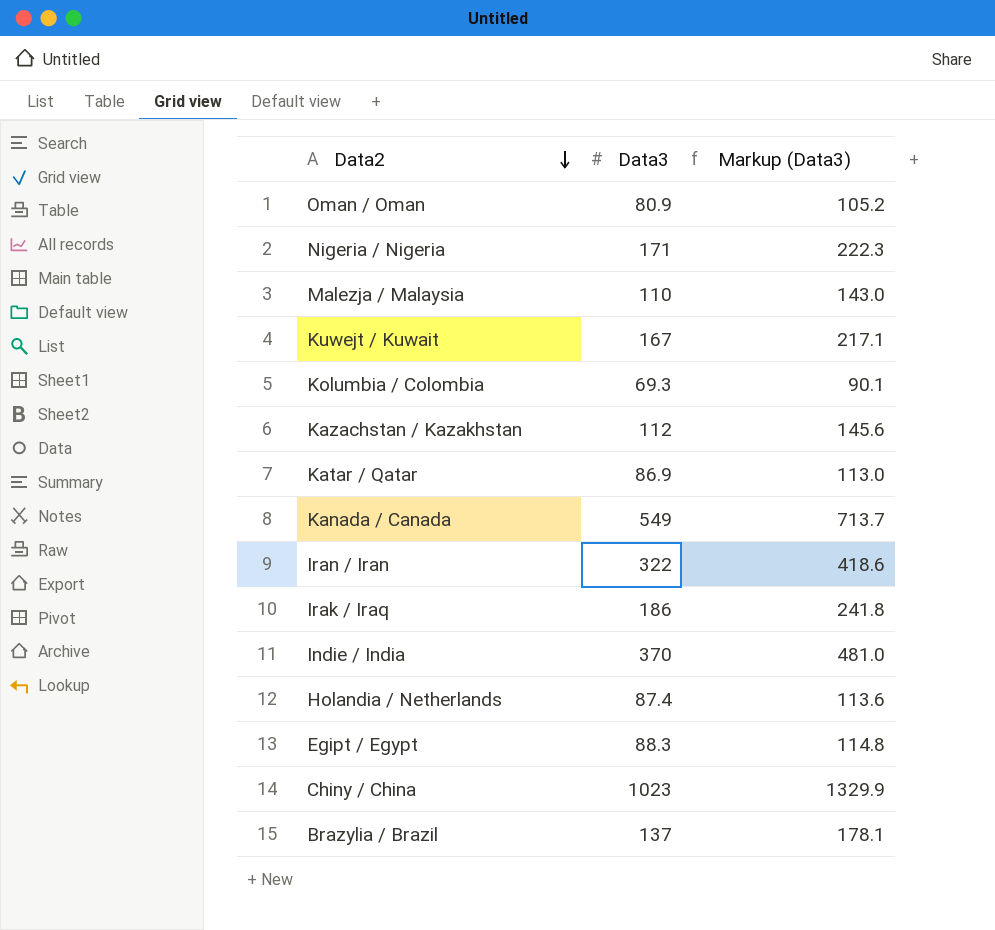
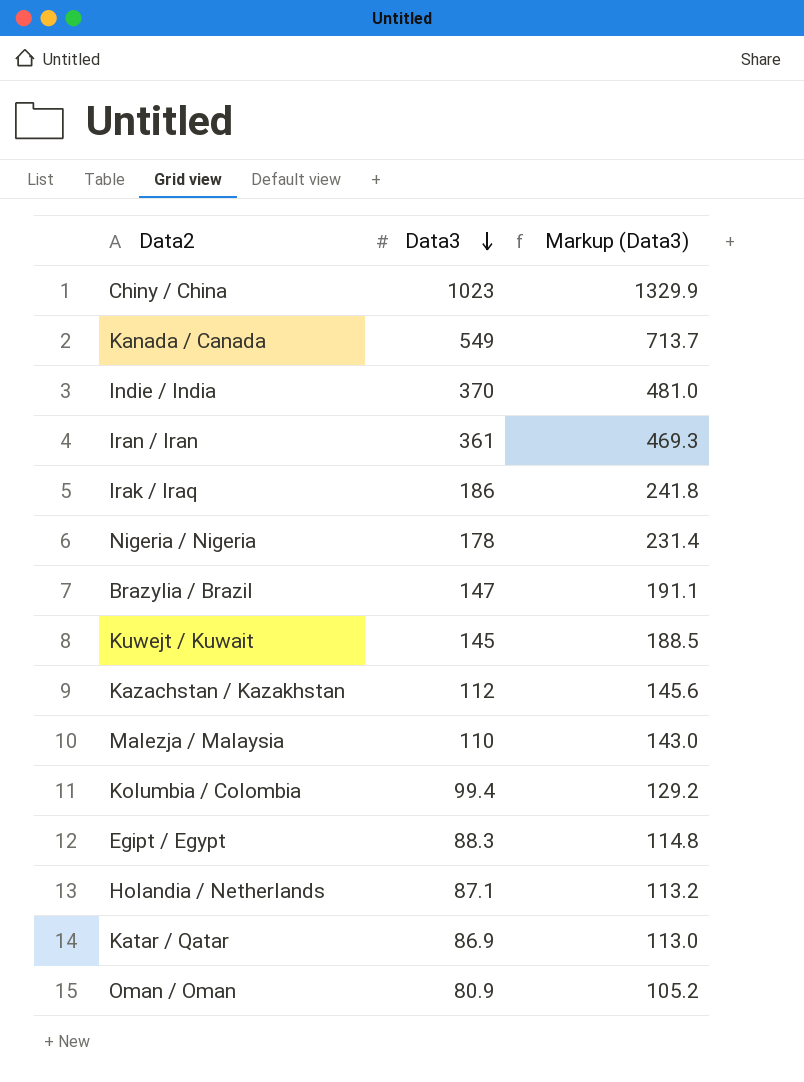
row order: Data2 descending -> Data3 descending
Iran / Iran | Data3: 322 -> 361
Iran / Iran | Markup (Data3): 418.6 -> 469.3
Nigeria / Nigeria | Data3: 171 -> 178
Nigeria / Nigeria | Markup (Data3): 222.3 -> 231.4
Brazylia / Brazil | Data3: 137 -> 147
Brazylia / Brazil | Markup (Data3): 178.1 -> 191.1
Kuwejt / Kuwait | Data3: 167 -> 145
Kuwejt / Kuwait | Markup (Data3): 217.1 -> 188.5
Kolumbia / Colombia | Data3: 69.3 -> 99.4
Kolumbia / Colombia | Markup (Data3): 90.1 -> 129.2
Holandia / Netherlands | Data3: 87.4 -> 87.1
Holandia / Netherlands | Markup (Data3): 113.6 -> 113.2

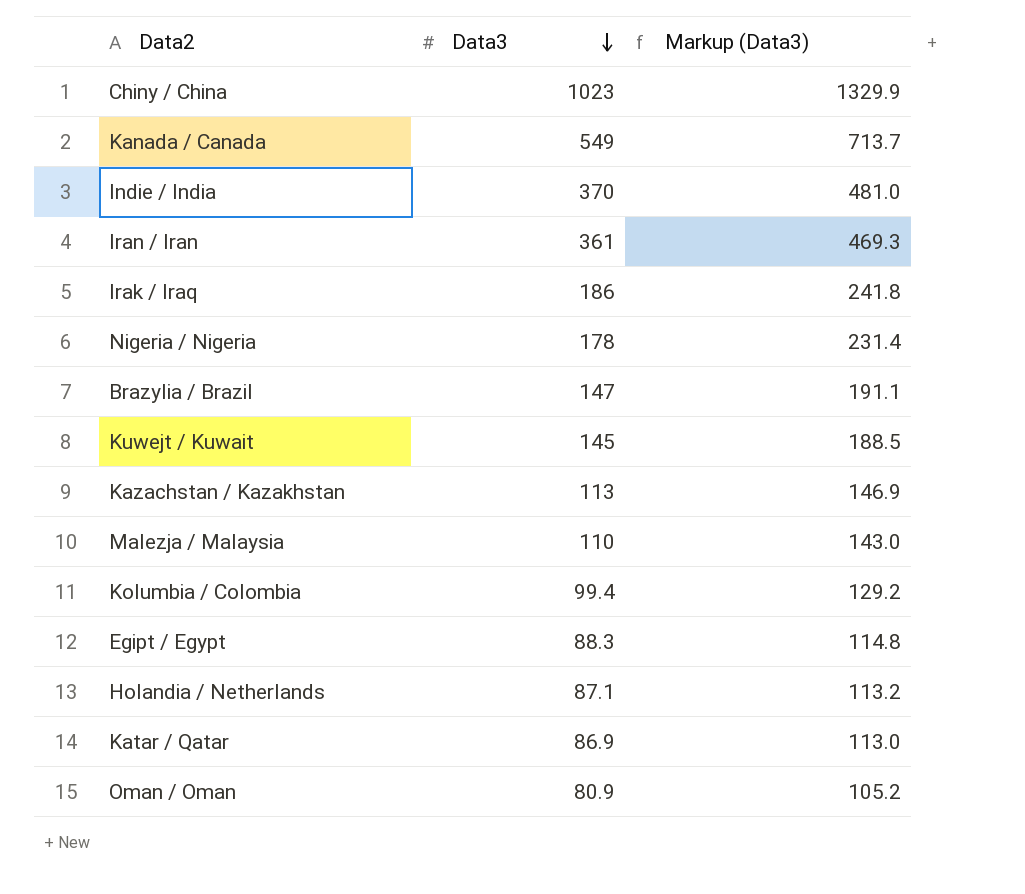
Kazachstan / Kazakhstan | Data3: 112 -> 113
Kazachstan / Kazakhstan | Markup (Data3): 145.6 -> 146.9

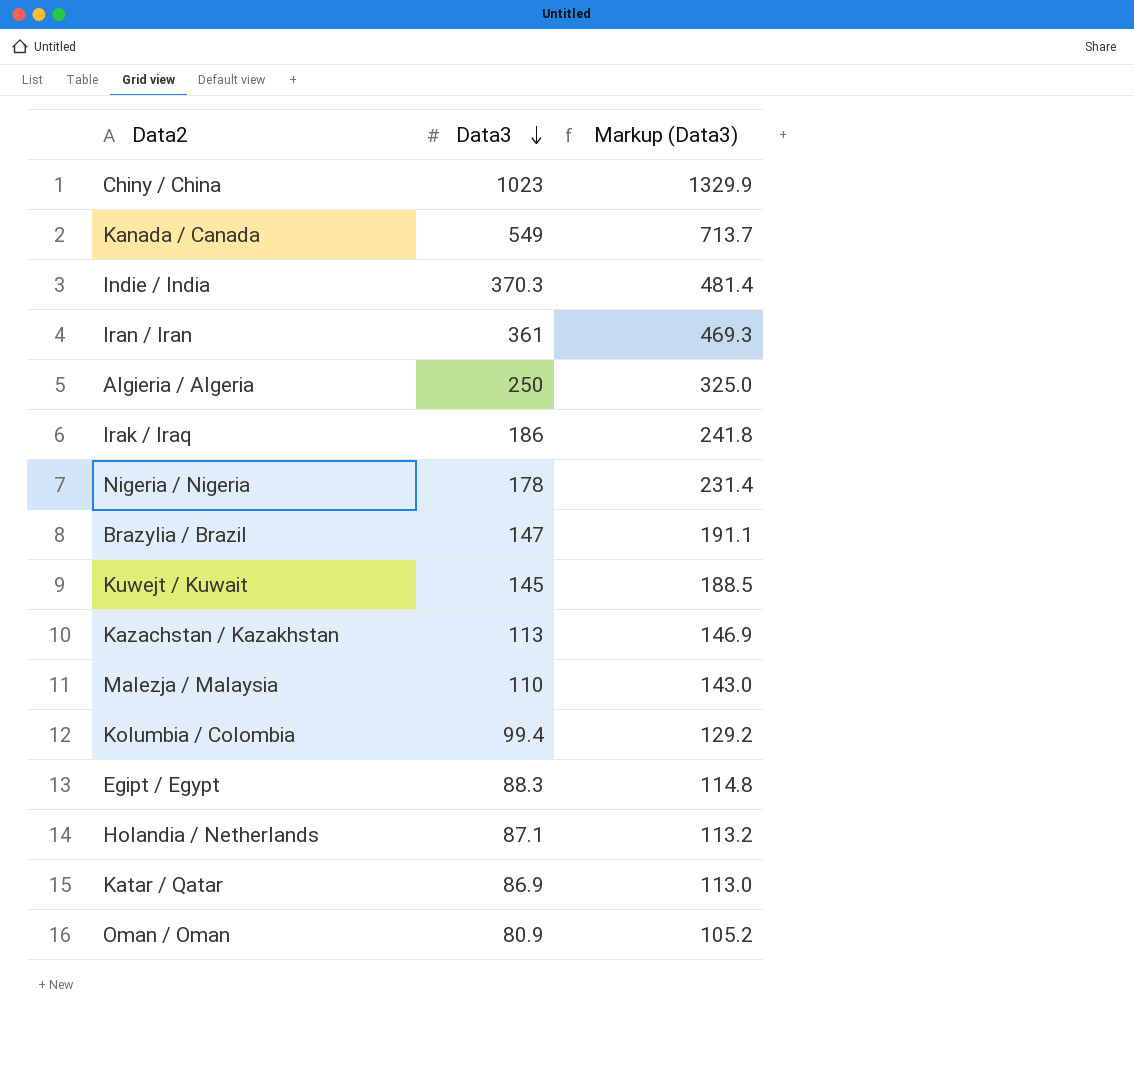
Indie / India | Data3: 370 -> 370.3
Indie / India | Markup (Data3): 481.0 -> 481.4
row Algieria / Algeria: none -> 250 | 325.0

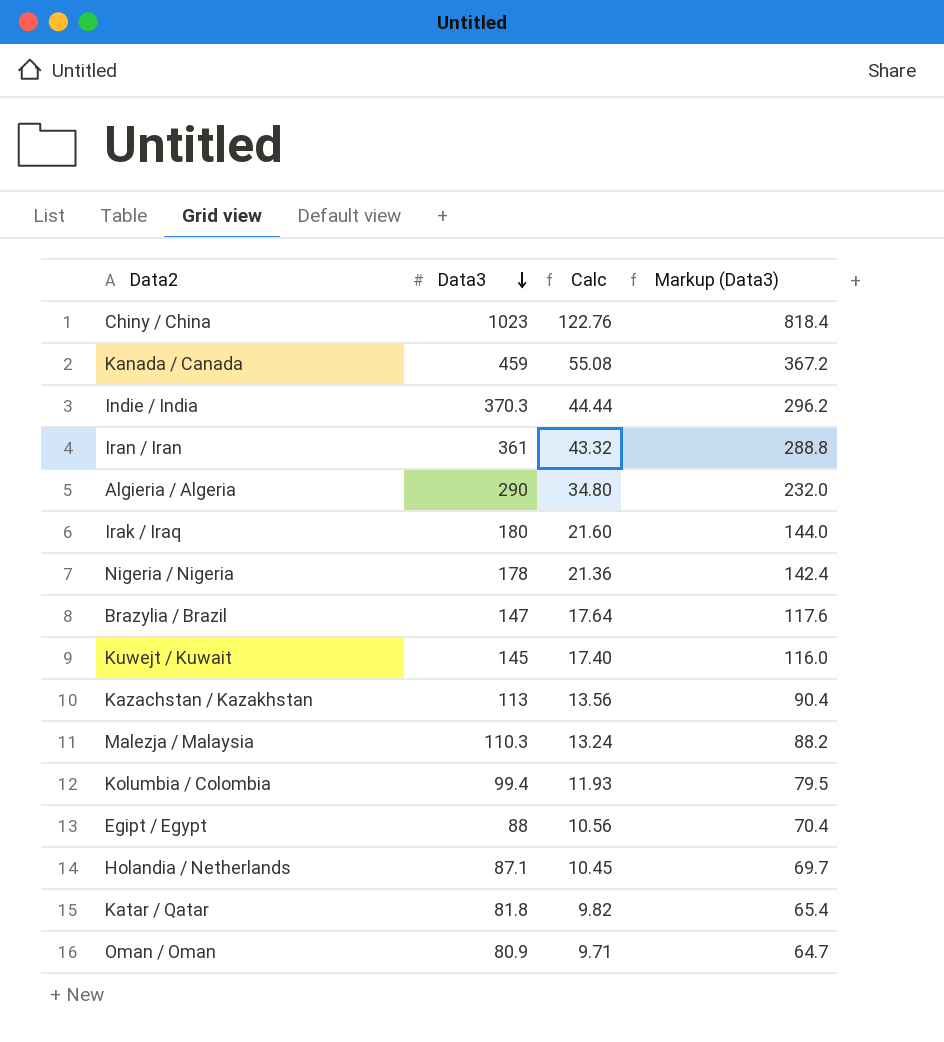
column Calc | formula: none -> [Data3] * 0.12
column Markup (Data3) | formula: [Data3] * 1.3 -> [Data3] * 0.8
Kanada / Canada | Data3: 549 -> 459
Algieria / Algeria | Data3: 250 -> 290
Irak / Iraq | Data3: 186 -> 180
Malezja / Malaysia | Data3: 110 -> 110.3
Egipt / Egypt | Data3: 88.3 -> 88
Katar / Qatar | Data3: 86.9 -> 81.8

